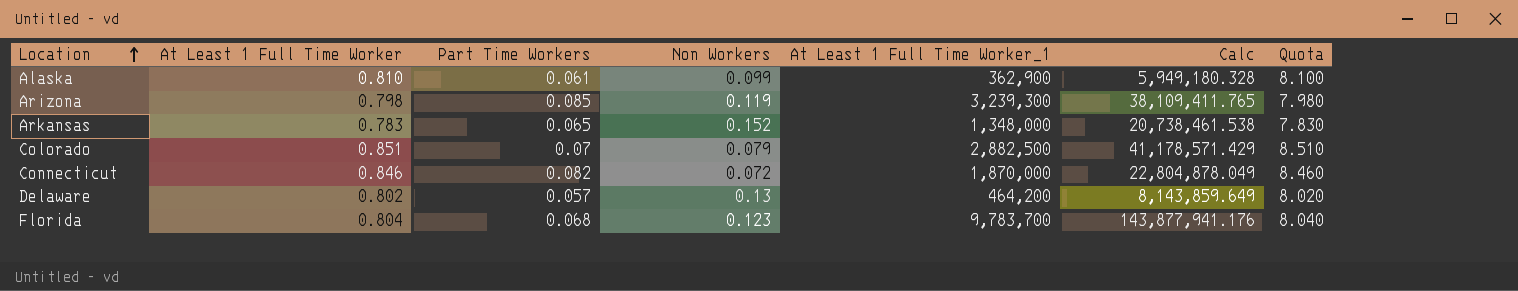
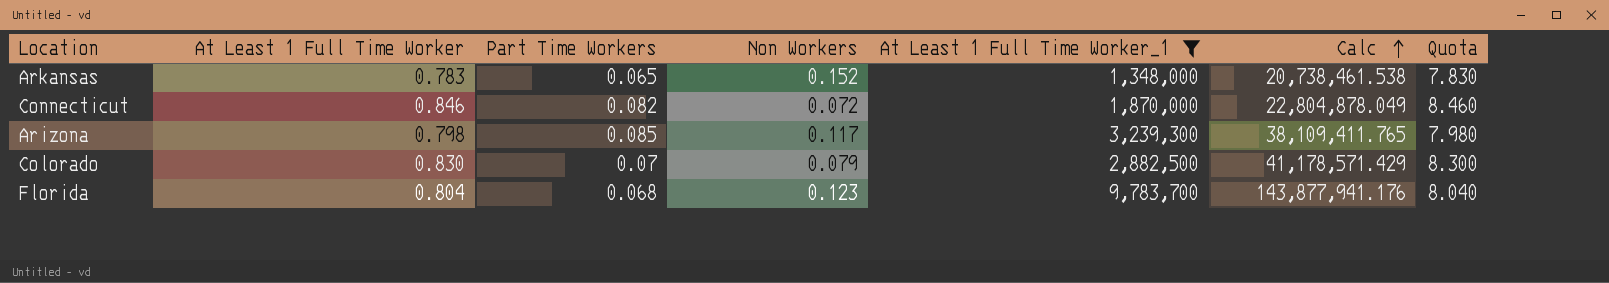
filter: none -> At Least 1 Full Time Worker_1 >= 1,348,000
row order: Location ascending -> Calc ascending
Arizona | Non Workers: 0.119 -> 0.117
Colorado | At Least 1 Full Time Worker: 0.851 -> 0.830
Colorado | Quota: 8.510 -> 8.300

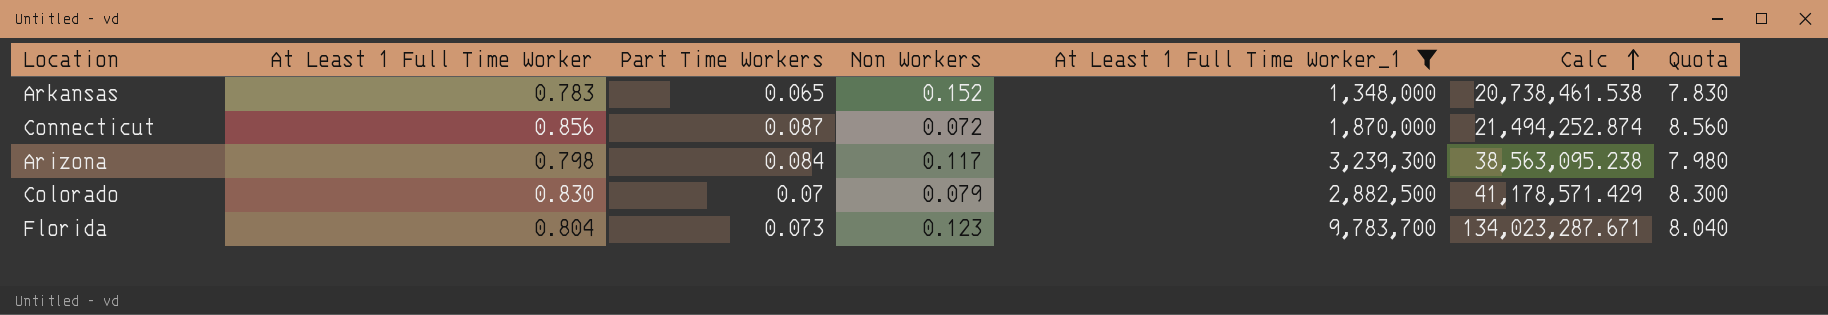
Connecticut | At Least 1 Full Time Worker: 0.846 -> 0.856
Connecticut | Part Time Workers: 0.082 -> 0.087
Connecticut | Calc: 22,804,878.049 -> 21,494,252.874
Connecticut | Quota: 8.460 -> 8.560
Arizona | Part Time Workers: 0.085 -> 0.084
Arizona | Calc: 38,109,411.765 -> 38,563,095.238
Florida | Part Time Workers: 0.068 -> 0.073
Florida | Calc: 143,877,941.176 -> 134,023,287.671

